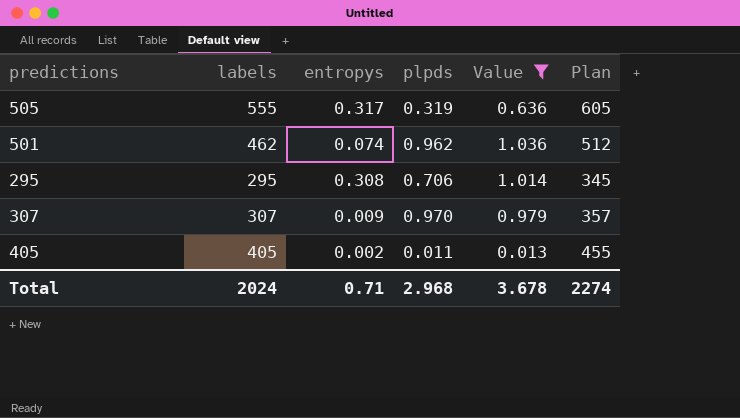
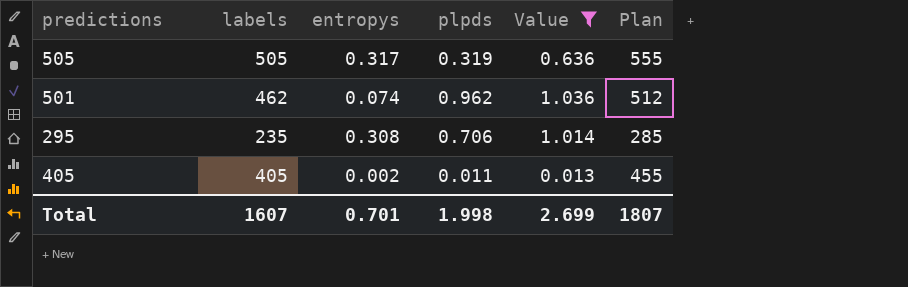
row 307: 307 | 0.009 | 0.970 | 0.979 | 357 -> none
505 | labels: 555 -> 505
505 | Plan: 605 -> 555
295 | labels: 295 -> 235
295 | Plan: 345 -> 285
Total | labels: 2024 -> 1607
Total | entropys: 0.71 -> 0.701
Total | plpds: 2.968 -> 1.998
Total | Value: 3.678 -> 2.699
Total | Plan: 2274 -> 1807

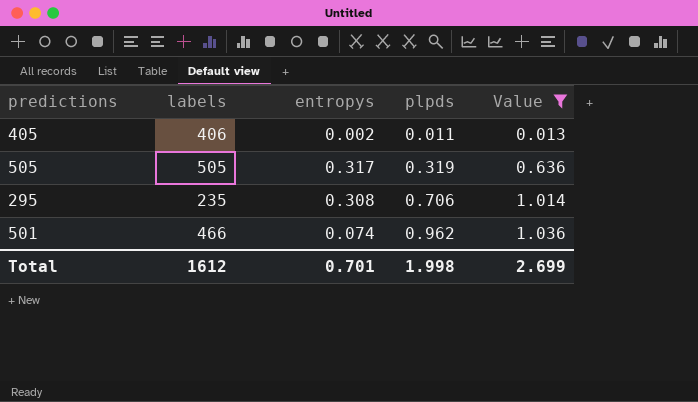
row order: none -> plpds ascending
column Plan | formula: [labels] + 50 -> none
405 | labels: 405 -> 406
501 | labels: 462 -> 466
Total | labels: 1607 -> 1612

